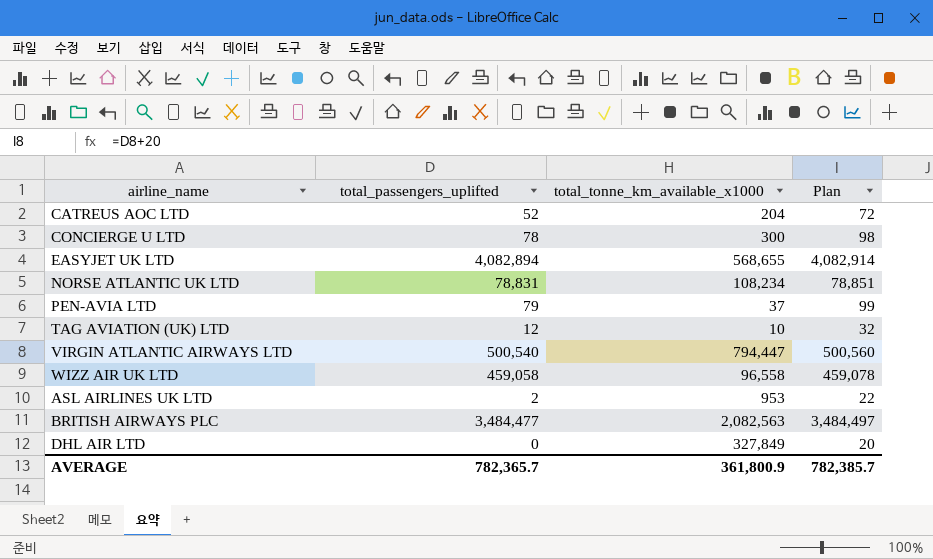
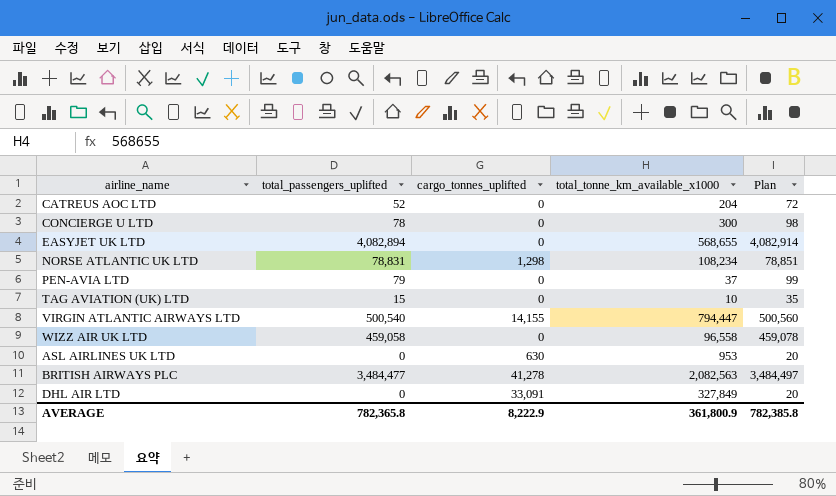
column cargo_tonnes_uplifted | position: none -> 3
TAG AVIATION (UK) LTD | total_passengers_uplifted: 12 -> 15
TAG AVIATION (UK) LTD | Plan: 32 -> 35
ASL AIRLINES UK LTD | total_passengers_uplifted: 2 -> 0
ASL AIRLINES UK LTD | Plan: 22 -> 20
AVERAGE | total_passengers_uplifted: 782,365.7 -> 782,365.8
AVERAGE | Plan: 782,385.7 -> 782,385.8

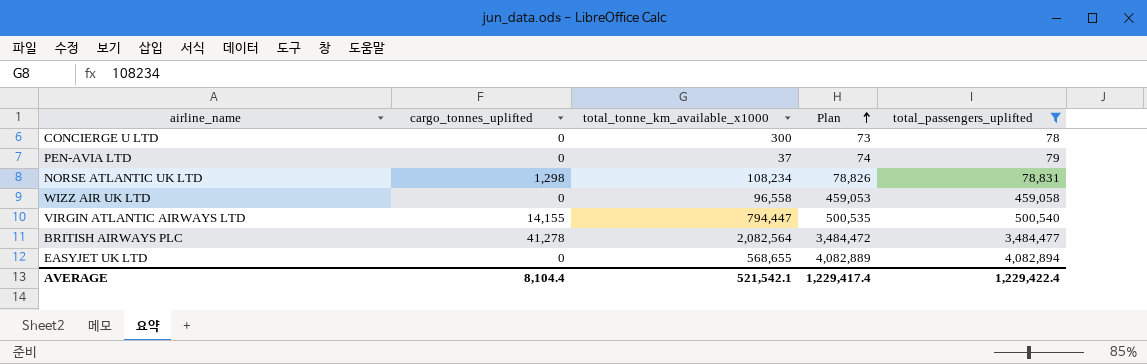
filter: none -> total_passengers_uplifted >= 78
row order: none -> Plan ascending
column Plan | formula: [total_passengers_uplifted] + 20 -> [total_passengers_uplifted] - 5
column total_passengers_uplifted | position: 2 -> 5
BRITISH AIRWAYS PLC | total_tonne_km_available_x1000: 2,082,563 -> 2,082,564
AVERAGE | cargo_tonnes_uplifted: 8,222.9 -> 8,104.4
AVERAGE | total_tonne_km_available_x1000: 361,800.9 -> 521,542.1
AVERAGE | Plan: 782,385.8 -> 1,229,417.4
AVERAGE | total_passengers_uplifted: 782,365.8 -> 1,229,422.4

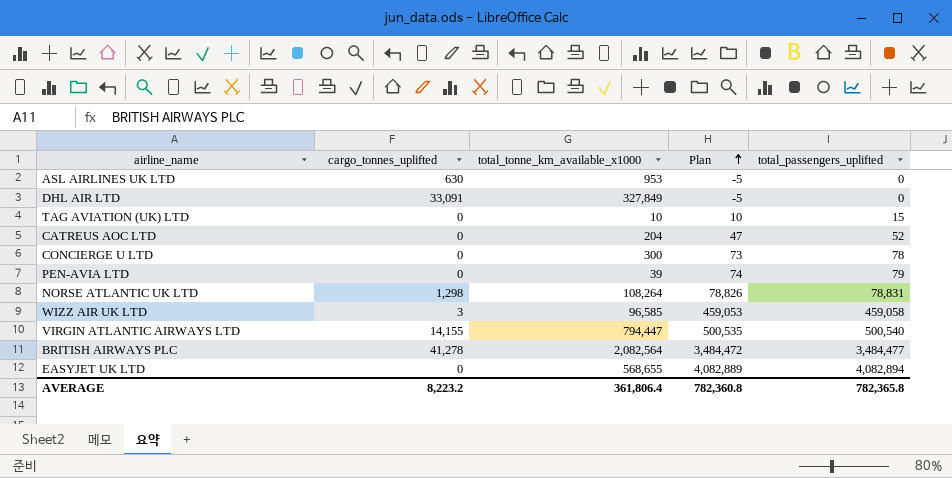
filter: total_passengers_uplifted >= 78 -> none
PEN-AVIA LTD | total_tonne_km_available_x1000: 37 -> 39
NORSE ATLANTIC UK LTD | total_tonne_km_available_x1000: 108,234 -> 108,264
WIZZ AIR UK LTD | cargo_tonnes_uplifted: 0 -> 3
WIZZ AIR UK LTD | total_tonne_km_available_x1000: 96,558 -> 96,585
AVERAGE | cargo_tonnes_uplifted: 8,104.4 -> 8,223.2
AVERAGE | total_tonne_km_available_x1000: 521,542.1 -> 361,806.4
AVERAGE | Plan: 1,229,417.4 -> 782,360.8
AVERAGE | total_passengers_uplifted: 1,229,422.4 -> 782,365.8

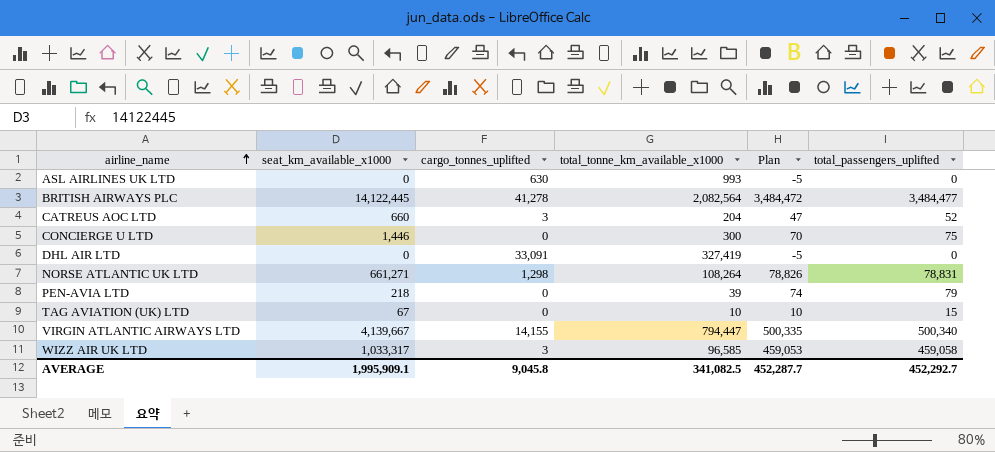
row order: Plan ascending -> airline_name ascending
column seat_km_available_x1000 | position: none -> 2
row EASYJET UK LTD: 0 | 568,655 | 4,082,889 | 4,082,894 -> none
ASL AIRLINES UK LTD | total_tonne_km_available_x1000: 953 -> 993
CATREUS AOC LTD | cargo_tonnes_uplifted: 0 -> 3
CONCIERGE U LTD | Plan: 73 -> 70
CONCIERGE U LTD | total_passengers_uplifted: 78 -> 75
DHL AIR LTD | total_tonne_km_available_x1000: 327,849 -> 327,419
VIRGIN ATLANTIC AIRWAYS LTD | Plan: 500,535 -> 500,335
VIRGIN ATLANTIC AIRWAYS LTD | total_passengers_uplifted: 500,540 -> 500,340
AVERAGE | cargo_tonnes_uplifted: 8,223.2 -> 9,045.8
AVERAGE | total_tonne_km_available_x1000: 361,806.4 -> 341,082.5
AVERAGE | Plan: 782,360.8 -> 452,287.7
AVERAGE | total_passengers_uplifted: 782,365.8 -> 452,292.7

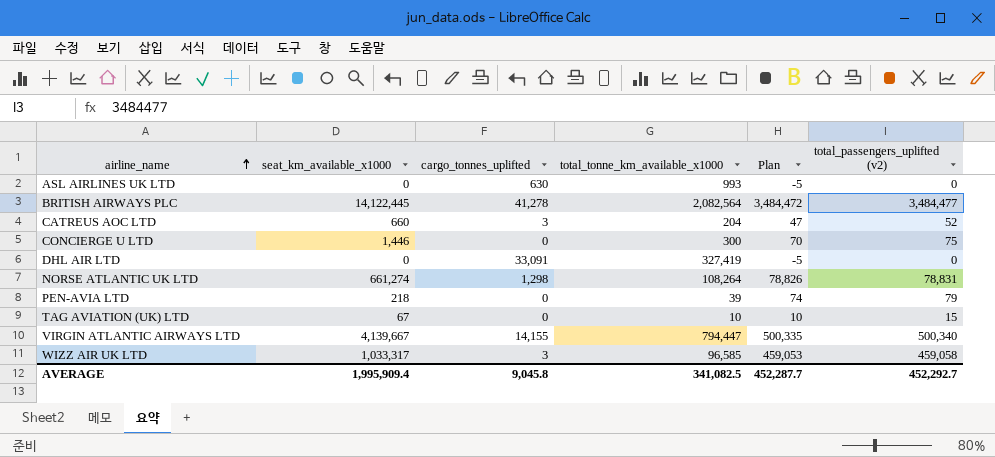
column name: total_passengers_uplifted -> total_passengers_uplifted (v2)
NORSE ATLANTIC UK LTD | seat_km_available_x1000: 661,271 -> 661,274
AVERAGE | seat_km_available_x1000: 1,995,909.1 -> 1,995,909.4

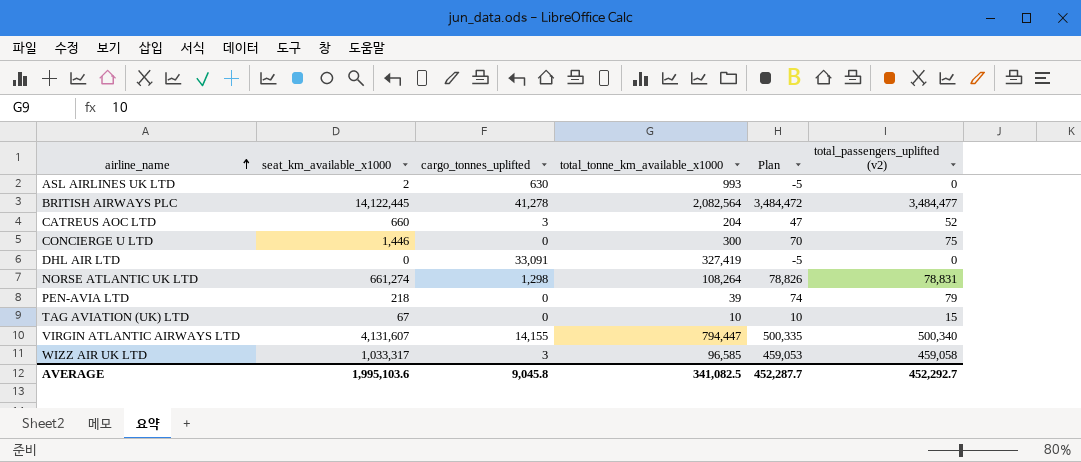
ASL AIRLINES UK LTD | seat_km_available_x1000: 0 -> 2
VIRGIN ATLANTIC AIRWAYS LTD | seat_km_available_x1000: 4,139,667 -> 4,131,607
AVERAGE | seat_km_available_x1000: 1,995,909.4 -> 1,995,103.6

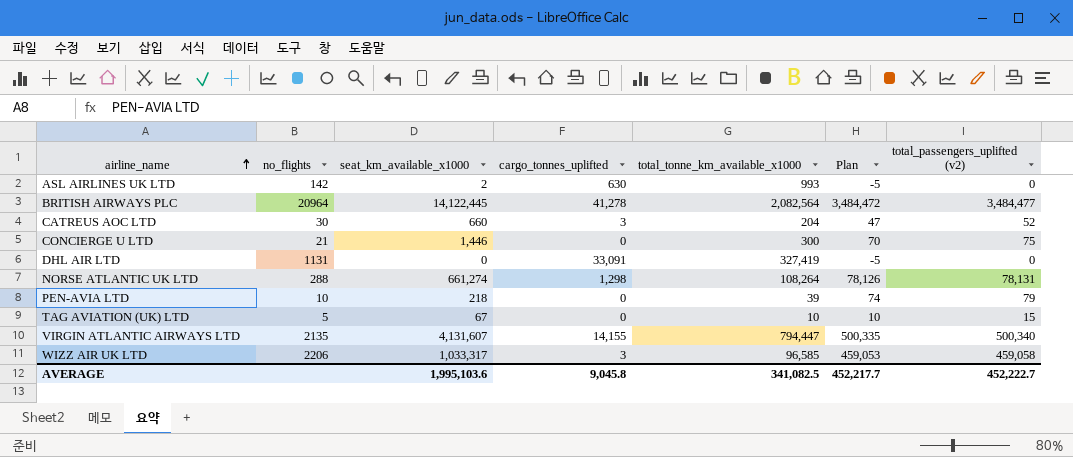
column no_flights | position: none -> 2
NORSE ATLANTIC UK LTD | Plan: 78,826 -> 78,126
NORSE ATLANTIC UK LTD | total_passengers_uplifted (v2): 78,831 -> 78,131
AVERAGE | Plan: 452,287.7 -> 452,217.7
AVERAGE | total_passengers_uplifted (v2): 452,292.7 -> 452,222.7

